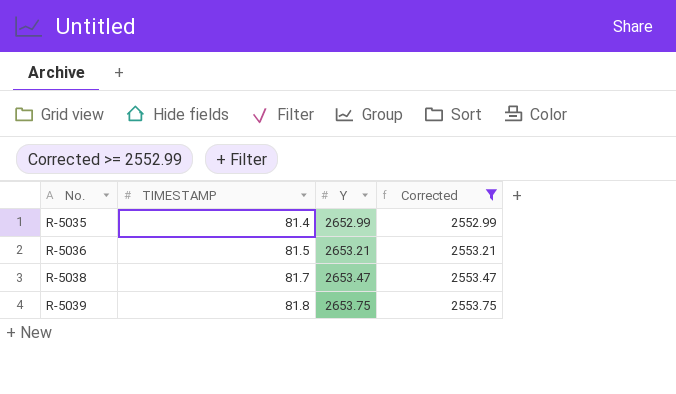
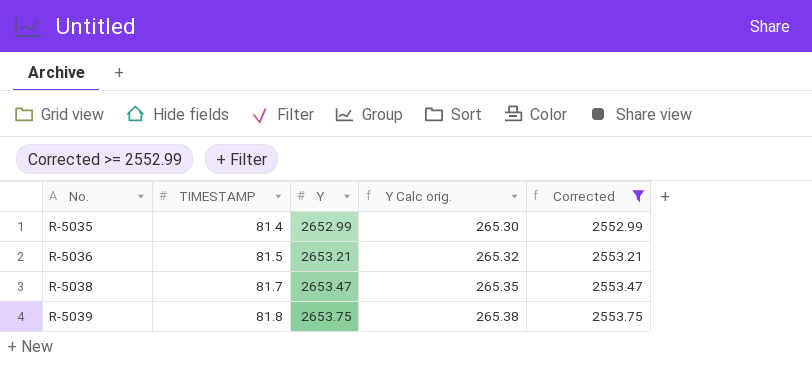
column Y Calc orig. | formula: none -> [Y] * 0.1

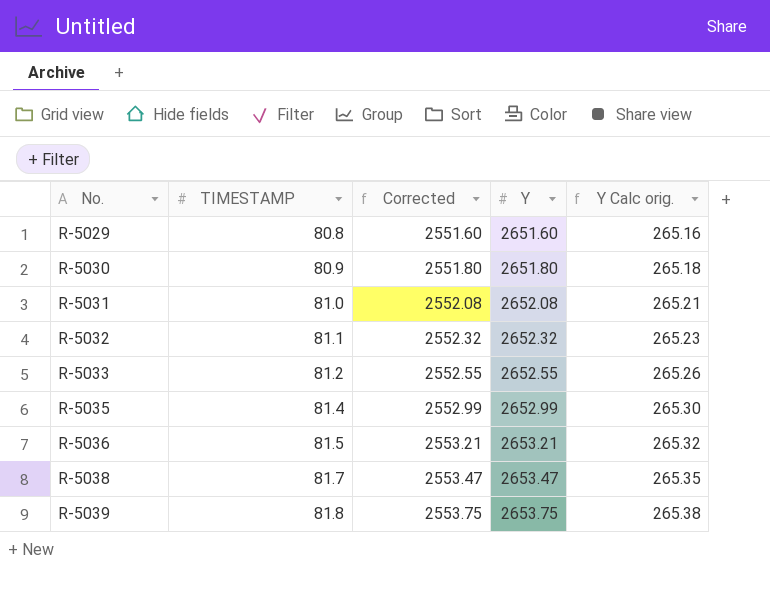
filter: Corrected >= 2552.99 -> none
column Corrected | position: 5 -> 3

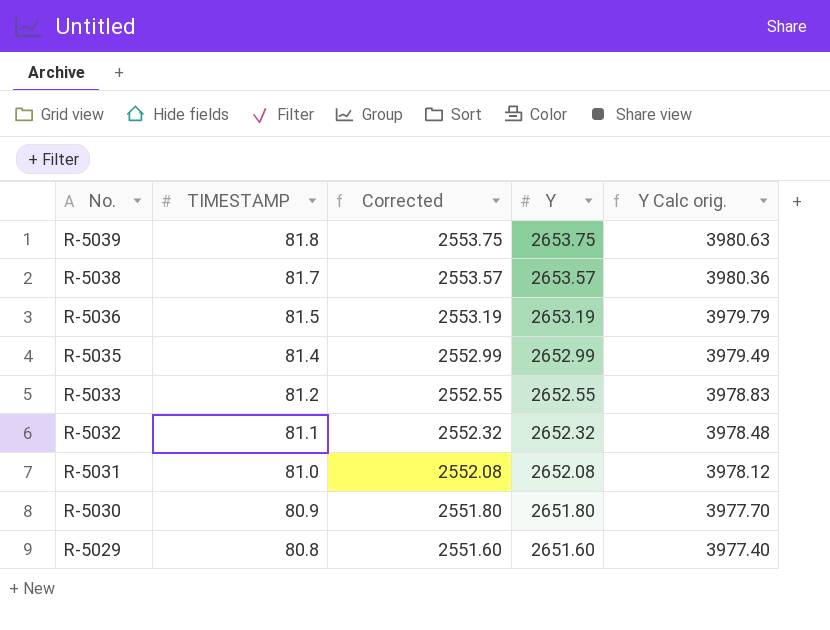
row order: No. ascending -> No. descending
column Y Calc orig. | formula: [Y] * 0.1 -> [Y] * 1.5
R-5038 | Corrected: 2553.47 -> 2553.57
R-5038 | Y: 2653.47 -> 2653.57
R-5036 | Corrected: 2553.21 -> 2553.19
R-5036 | Y: 2653.21 -> 2653.19

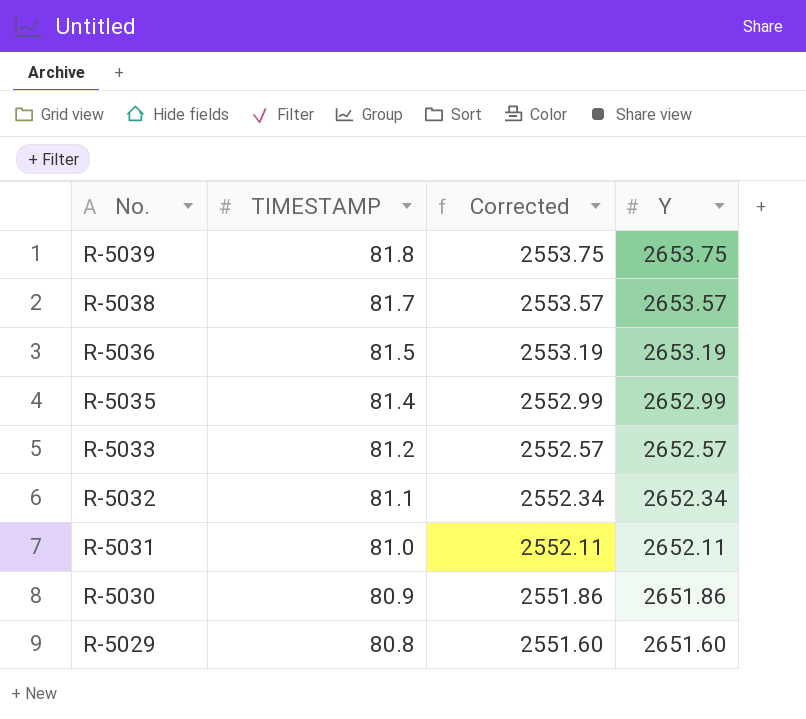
column Y Calc orig. | formula: [Y] * 1.5 -> none
R-5033 | Corrected: 2552.55 -> 2552.57
R-5033 | Y: 2652.55 -> 2652.57
R-5032 | Corrected: 2552.32 -> 2552.34
R-5032 | Y: 2652.32 -> 2652.34
R-5031 | Corrected: 2552.08 -> 2552.11
R-5031 | Y: 2652.08 -> 2652.11
R-5030 | Corrected: 2551.80 -> 2551.86
R-5030 | Y: 2651.80 -> 2651.86

